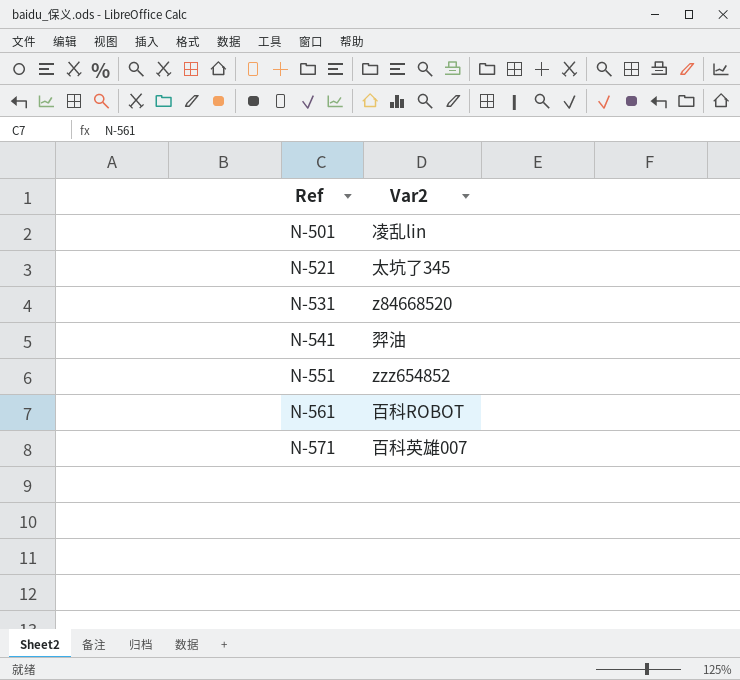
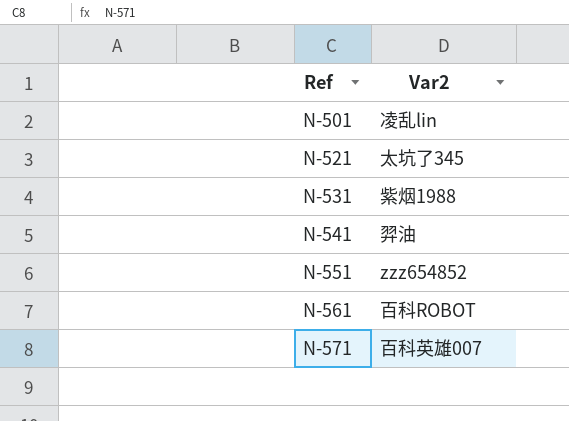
N-531 | Var2: z84668520 -> 紫烟1988

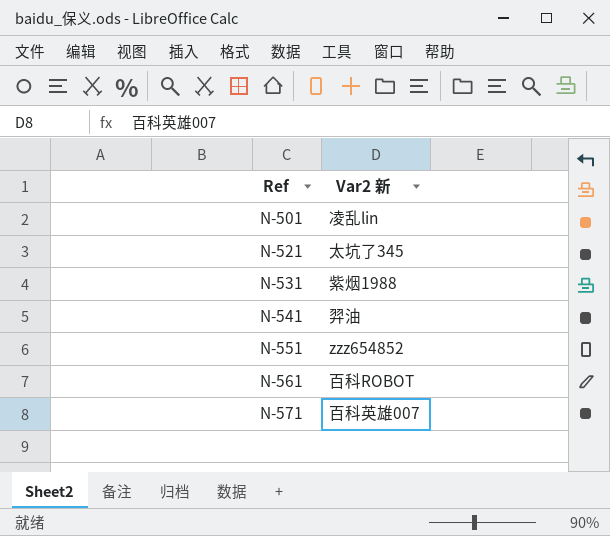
column name: Var2 -> Var2 新

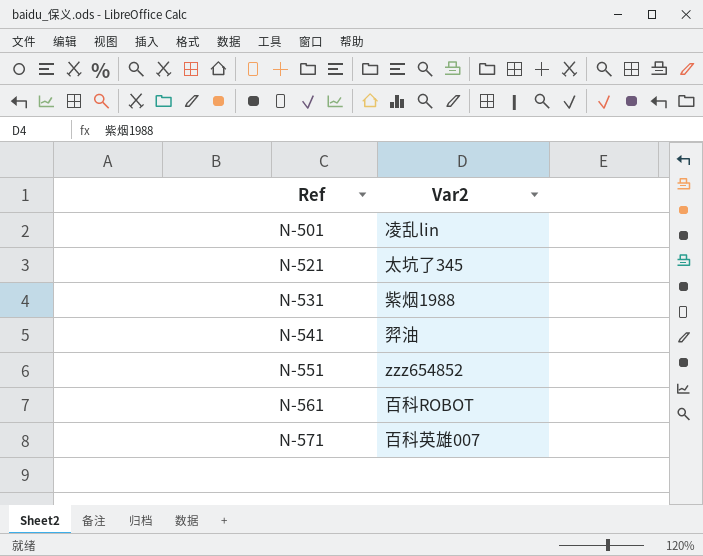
column name: Var2 新 -> Var2

